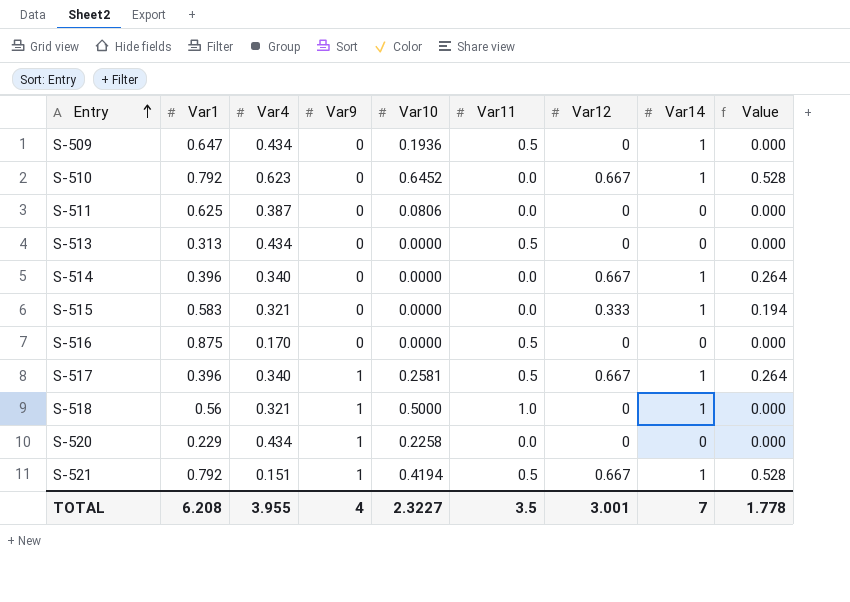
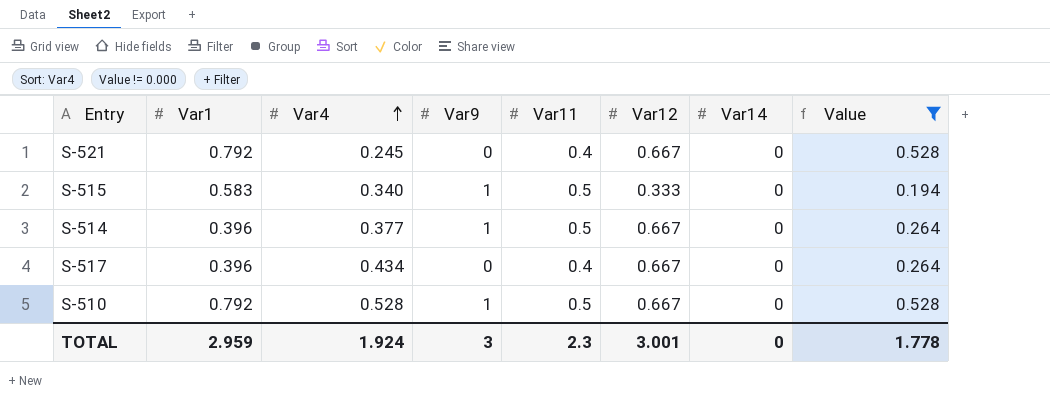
filter: none -> Value != 0.000
row order: Entry ascending -> Var4 ascending
column Var10 | position: 5 -> none
S-521 | Var4: 0.151 -> 0.245
S-521 | Var9: 1 -> 0
S-521 | Var11: 0.5 -> 0.4
S-521 | Var14: 1 -> 0
S-515 | Var4: 0.321 -> 0.340
S-515 | Var9: 0 -> 1
S-515 | Var11: 0.0 -> 0.5
S-515 | Var14: 1 -> 0
S-514 | Var4: 0.340 -> 0.377
S-514 | Var9: 0 -> 1
S-514 | Var11: 0.0 -> 0.5
S-514 | Var14: 1 -> 0
S-517 | Var4: 0.340 -> 0.434
S-517 | Var9: 1 -> 0
S-517 | Var11: 0.5 -> 0.4
S-517 | Var14: 1 -> 0
S-510 | Var4: 0.623 -> 0.528
S-510 | Var9: 0 -> 1
S-510 | Var11: 0.0 -> 0.5
S-510 | Var14: 1 -> 0
TOTAL | Var1: 6.208 -> 2.959
TOTAL | Var4: 3.955 -> 1.924
TOTAL | Var9: 4 -> 3
TOTAL | Var11: 3.5 -> 2.3
TOTAL | Var14: 7 -> 0

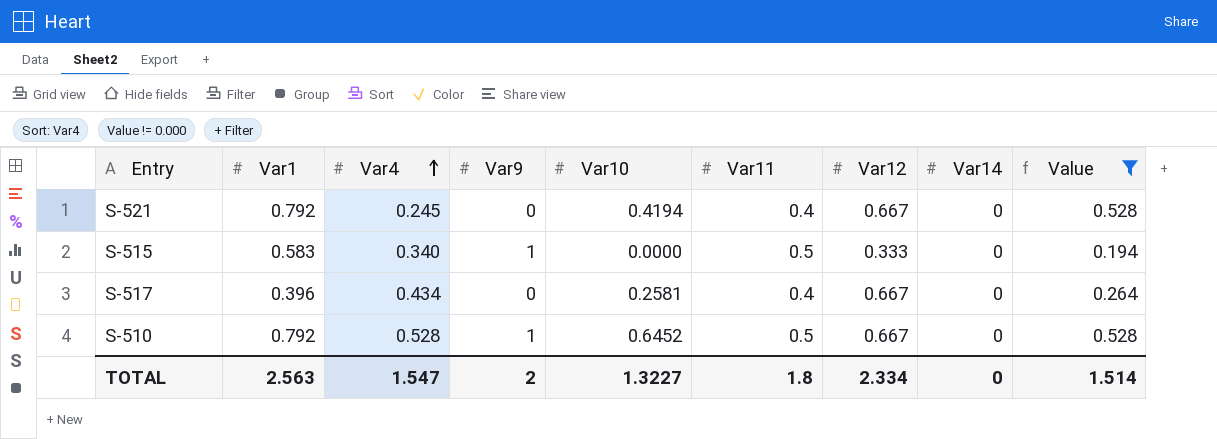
column Var10 | position: none -> 5
row S-514: 0.396 | 0.377 | 1 | 0.5 | 0.667 | 0 | 0.264 -> none
TOTAL | Var1: 2.959 -> 2.563
TOTAL | Var4: 1.924 -> 1.547
TOTAL | Var9: 3 -> 2
TOTAL | Var11: 2.3 -> 1.8
TOTAL | Var12: 3.001 -> 2.334
TOTAL | Value: 1.778 -> 1.514

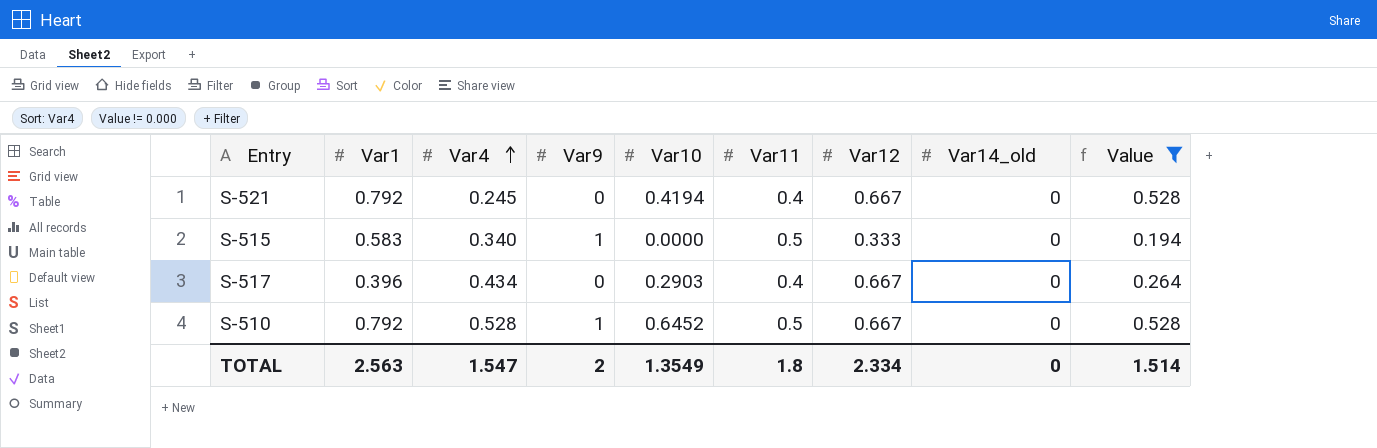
column name: Var14 -> Var14_old
S-517 | Var10: 0.2581 -> 0.2903
TOTAL | Var10: 1.3227 -> 1.3549

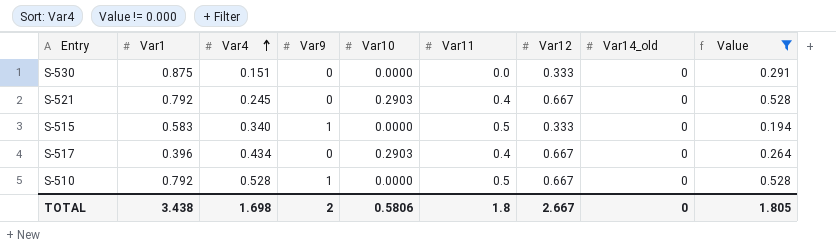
row S-530: none -> 0.875 | 0.151 | 0 | 0.0000 | 0.0 | 0.333 | 0 | 0.291
S-521 | Var10: 0.4194 -> 0.2903
S-510 | Var10: 0.6452 -> 0.0000
TOTAL | Var1: 2.563 -> 3.438
TOTAL | Var4: 1.547 -> 1.698
TOTAL | Var10: 1.3549 -> 0.5806
TOTAL | Var12: 2.334 -> 2.667
TOTAL | Value: 1.514 -> 1.805

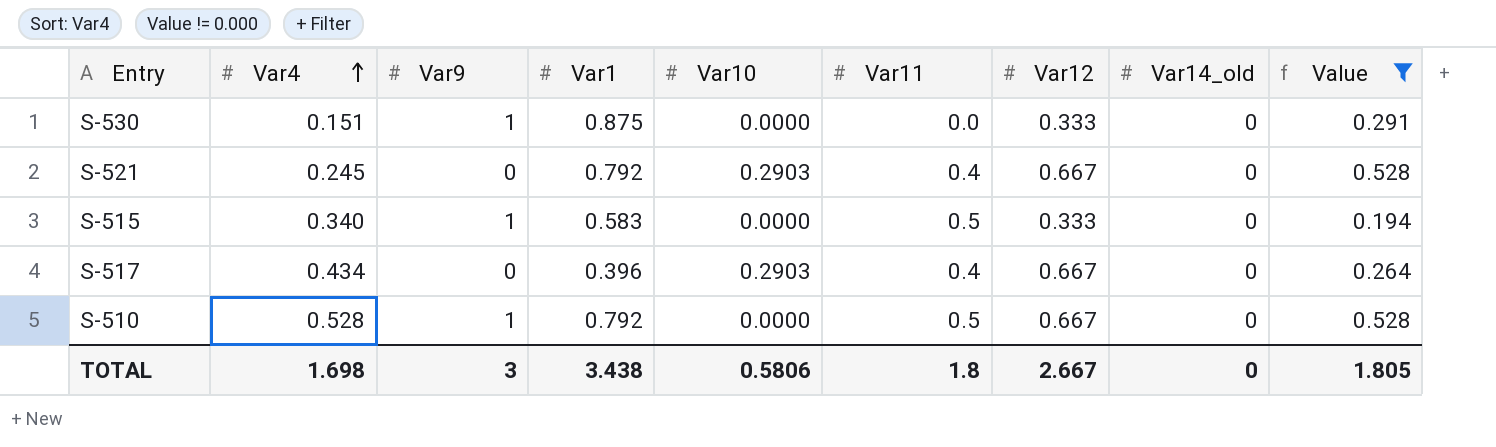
column Var1 | position: 2 -> 4
S-530 | Var9: 0 -> 1
TOTAL | Var9: 2 -> 3

